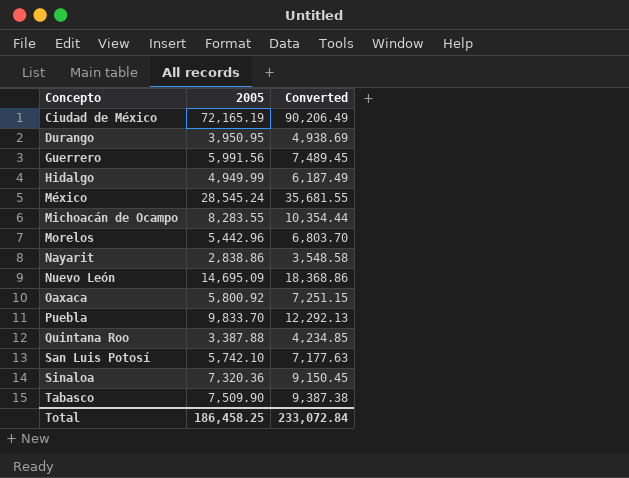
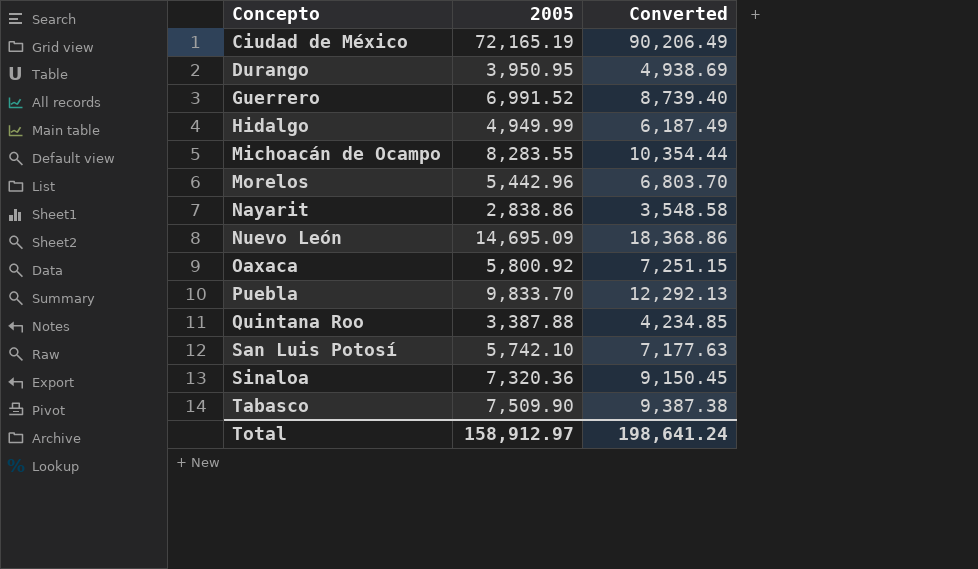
row México: 28,545.24 | 35,681.55 -> none
Guerrero | 2005: 5,991.56 -> 6,991.52
Guerrero | Converted: 7,489.45 -> 8,739.40
Total | 2005: 186,458.25 -> 158,912.97
Total | Converted: 233,072.84 -> 198,641.24

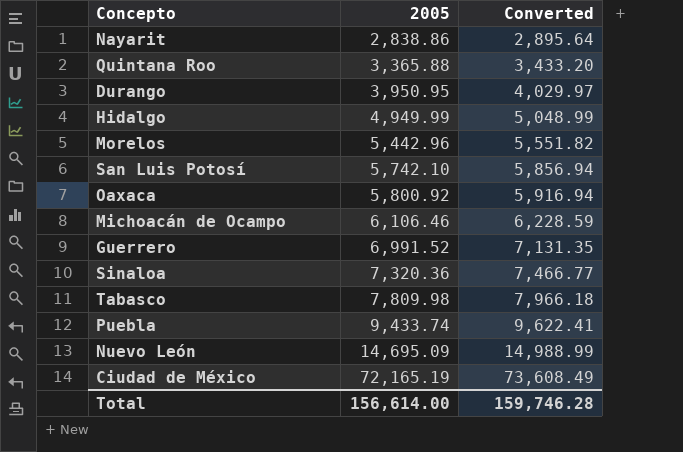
row order: Concepto ascending -> 2005 ascending
column Converted | formula: [2005] * 1.25 -> [2005] * 1.02
Quintana Roo | 2005: 3,387.88 -> 3,365.88
Michoacán de Ocampo | 2005: 8,283.55 -> 6,106.46
Tabasco | 2005: 7,509.90 -> 7,809.98
Puebla | 2005: 9,833.70 -> 9,433.74
Total | 2005: 158,912.97 -> 156,614.00
Total | Converted: 198,641.24 -> 159,746.28

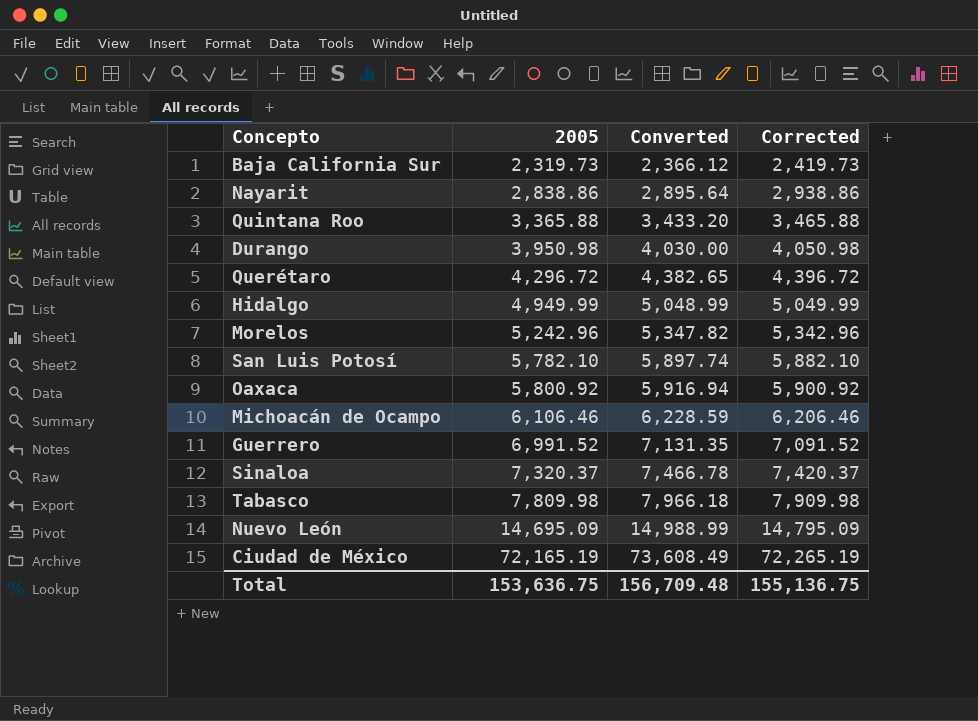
column Corrected | formula: none -> [2005] + 100
row Puebla: 9,433.74 | 9,622.41 -> none
row Baja California Sur: none -> 2,319.73 | 2,366.12 | 2,419.73
Durango | 2005: 3,950.95 -> 3,950.98
Durango | Converted: 4,029.97 -> 4,030.00
row Querétaro: none -> 4,296.72 | 4,382.65 | 4,396.72
Morelos | 2005: 5,442.96 -> 5,242.96
Morelos | Converted: 5,551.82 -> 5,347.82
San Luis Potosí | 2005: 5,742.10 -> 5,782.10
San Luis Potosí | Converted: 5,856.94 -> 5,897.74
Sinaloa | 2005: 7,320.36 -> 7,320.37
Sinaloa | Converted: 7,466.77 -> 7,466.78
Total | 2005: 156,614.00 -> 153,636.75
Total | Converted: 159,746.28 -> 156,709.48

